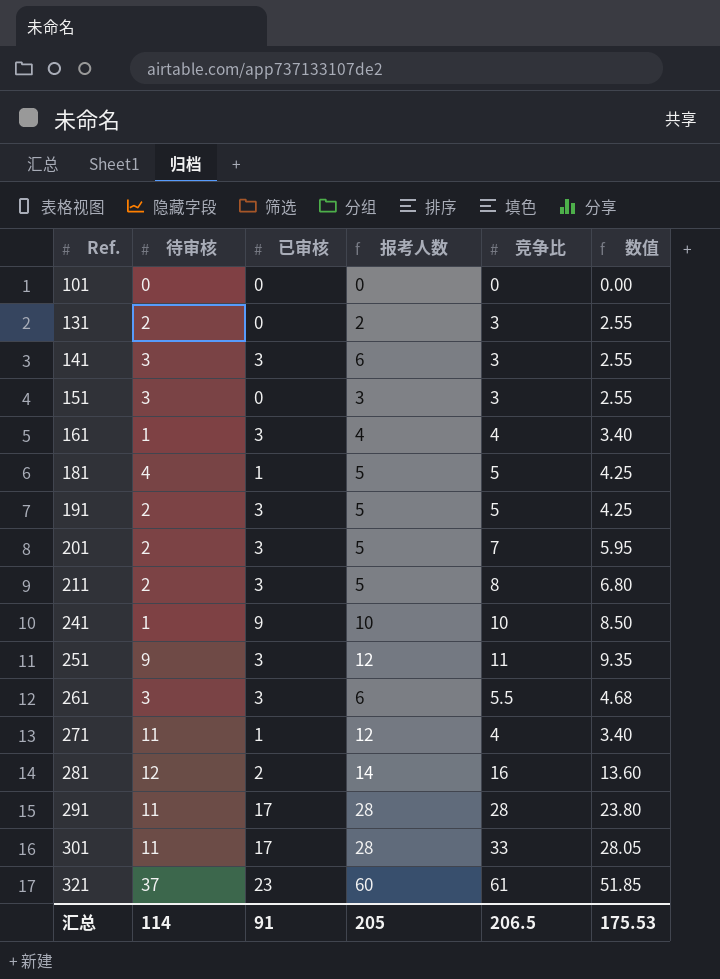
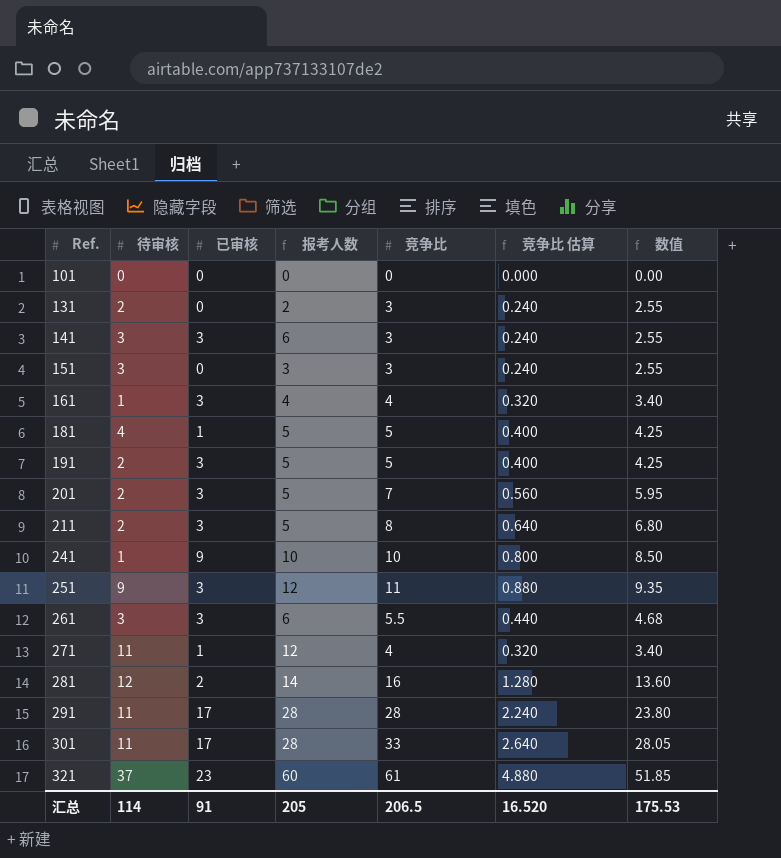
column 竞争比 估算 | formula: none -> [竞争比] * 0.08

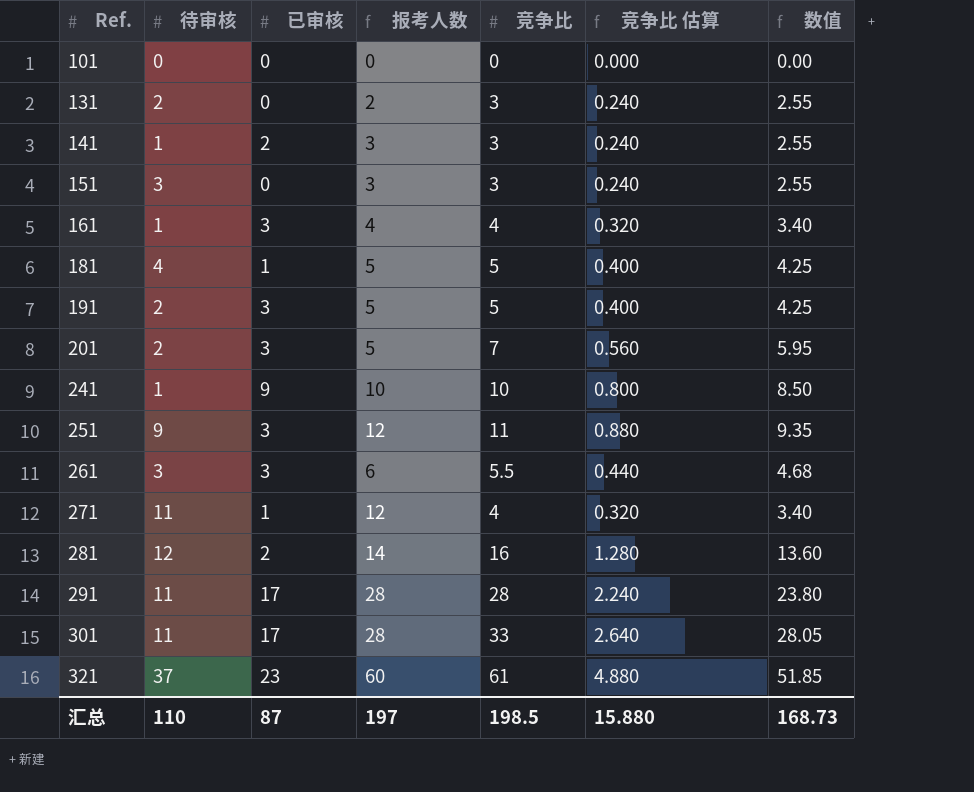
row 211: 2 | 3 | 5 | 8 | 0.640 | 6.80 -> none
141 | 待审核: 3 -> 1
141 | 已审核: 3 -> 2
141 | 报考人数: 6 -> 3
汇总 | 待审核: 114 -> 110
汇总 | 已审核: 91 -> 87
汇总 | 报考人数: 205 -> 197
汇总 | 竞争比: 206.5 -> 198.5
汇总 | 竞争比 估算: 16.520 -> 15.880
汇总 | 数值: 175.53 -> 168.73

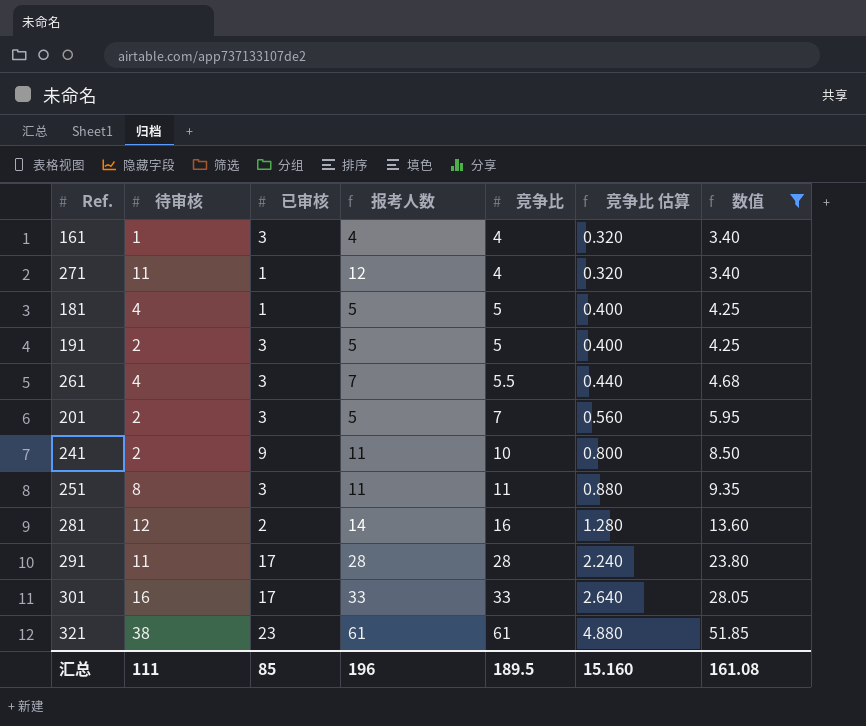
filter: none -> 数值 >= 3.40
row order: Ref. ascending -> 竞争比 ascending
261 | 待审核: 3 -> 4
261 | 报考人数: 6 -> 7
241 | 待审核: 1 -> 2
241 | 报考人数: 10 -> 11
251 | 待审核: 9 -> 8
251 | 报考人数: 12 -> 11
301 | 待审核: 11 -> 16
301 | 报考人数: 28 -> 33
321 | 待审核: 37 -> 38
321 | 报考人数: 60 -> 61
汇总 | 待审核: 110 -> 111
汇总 | 已审核: 87 -> 85
汇总 | 报考人数: 197 -> 196
汇总 | 竞争比: 198.5 -> 189.5
汇总 | 竞争比 估算: 15.880 -> 15.160
汇总 | 数值: 168.73 -> 161.08

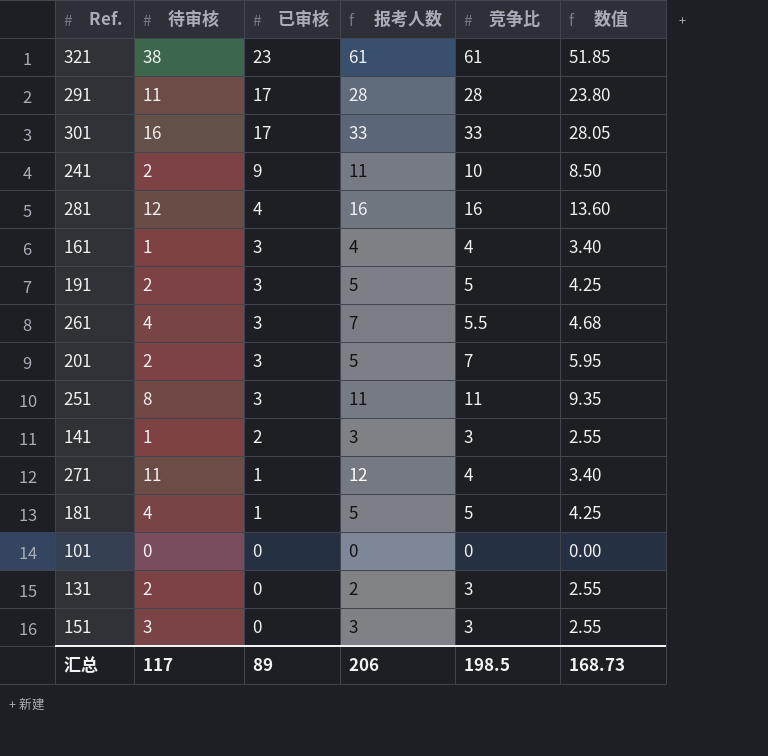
filter: 数值 >= 3.40 -> none
row order: 竞争比 ascending -> 已审核 descending
column 竞争比 估算 | formula: [竞争比] * 0.08 -> none
281 | 已审核: 2 -> 4
281 | 报考人数: 14 -> 16
汇总 | 待审核: 111 -> 117
汇总 | 已审核: 85 -> 89
汇总 | 报考人数: 196 -> 206
汇总 | 竞争比: 189.5 -> 198.5
汇总 | 数值: 161.08 -> 168.73

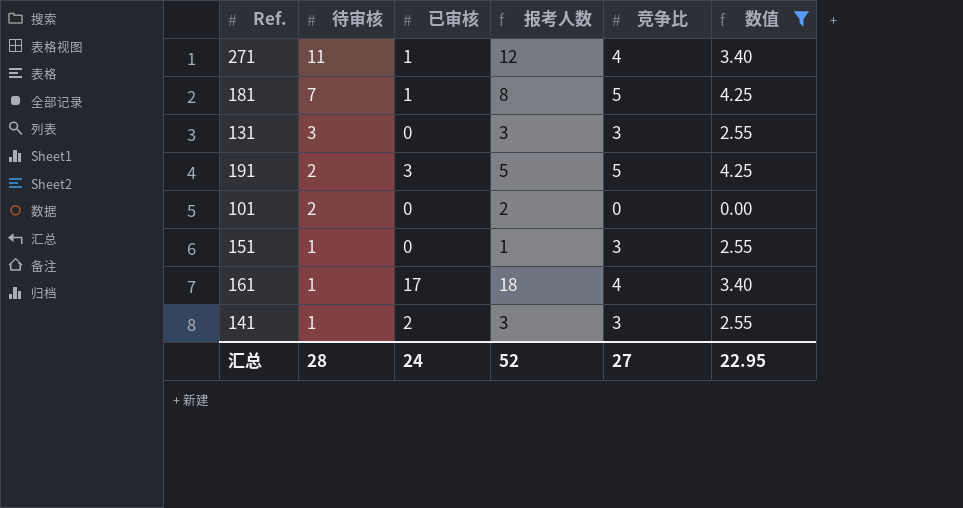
filter: none -> 数值 <= 4.25
row order: 已审核 descending -> 待审核 descending
181 | 待审核: 4 -> 7
181 | 报考人数: 5 -> 8
131 | 待审核: 2 -> 3
131 | 报考人数: 2 -> 3
101 | 待审核: 0 -> 2
101 | 报考人数: 0 -> 2
151 | 待审核: 3 -> 1
151 | 报考人数: 3 -> 1
161 | 已审核: 3 -> 17
161 | 报考人数: 4 -> 18
汇总 | 待审核: 117 -> 28
汇总 | 已审核: 89 -> 24
汇总 | 报考人数: 206 -> 52
汇总 | 竞争比: 198.5 -> 27
汇总 | 数值: 168.73 -> 22.95

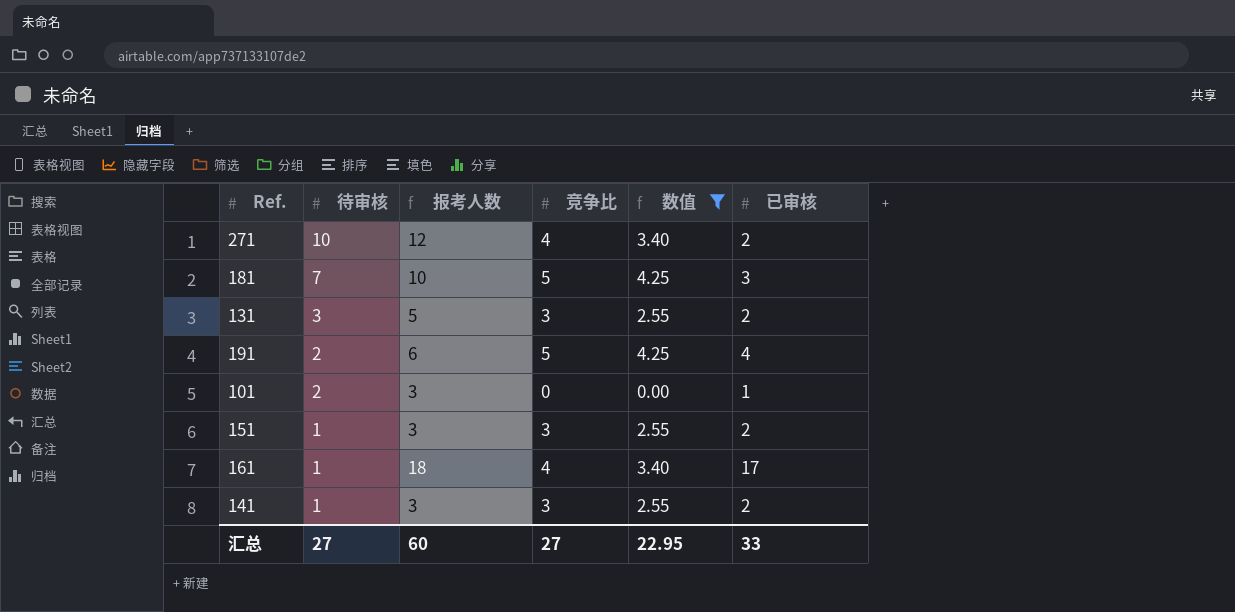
column 已审核 | position: 3 -> 6
271 | 待审核: 11 -> 10
271 | 已审核: 1 -> 2
181 | 报考人数: 8 -> 10
181 | 已审核: 1 -> 3
131 | 报考人数: 3 -> 5
131 | 已审核: 0 -> 2
191 | 报考人数: 5 -> 6
191 | 已审核: 3 -> 4
101 | 报考人数: 2 -> 3
101 | 已审核: 0 -> 1
151 | 报考人数: 1 -> 3
151 | 已审核: 0 -> 2
汇总 | 待审核: 28 -> 27
汇总 | 报考人数: 52 -> 60
汇总 | 已审核: 24 -> 33

